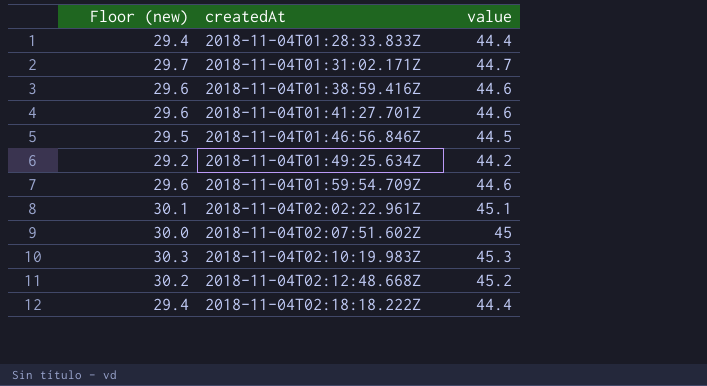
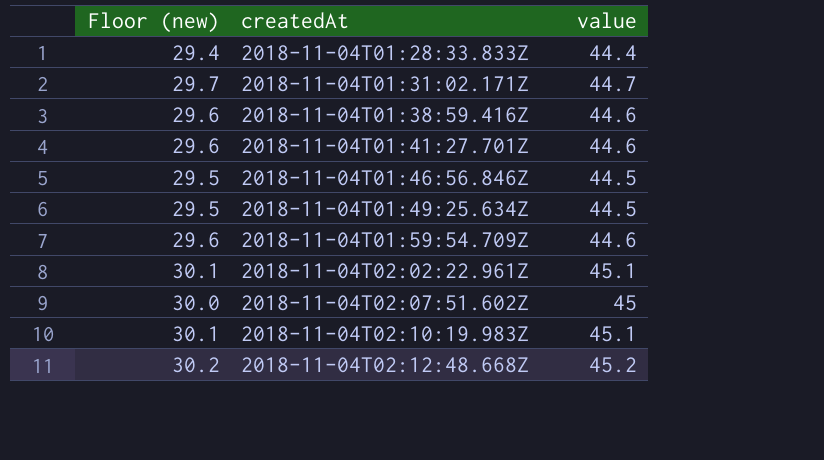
row 2018-11-04T02:18:18.222Z: 29.4 | 44.4 -> none
2018-11-04T01:49:25.634Z | Floor (new): 29.2 -> 29.5
2018-11-04T01:49:25.634Z | value: 44.2 -> 44.5
2018-11-04T02:10:19.983Z | Floor (new): 30.3 -> 30.1
2018-11-04T02:10:19.983Z | value: 45.3 -> 45.1

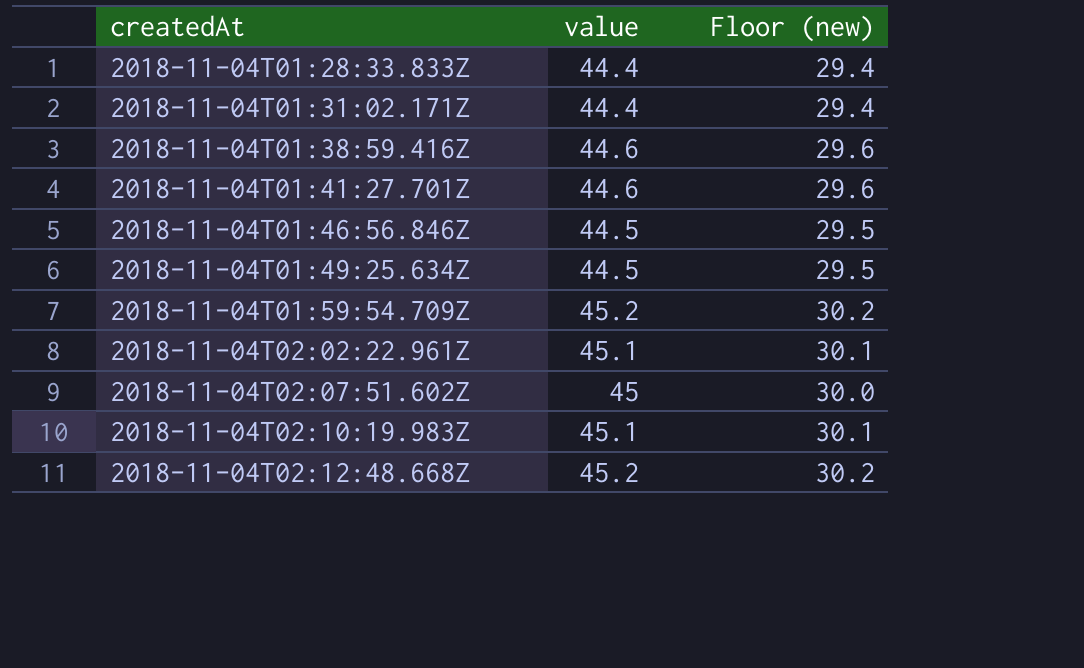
column Floor (new) | position: 1 -> 3
2018-11-04T01:31:02.171Z | value: 44.7 -> 44.4
2018-11-04T01:31:02.171Z | Floor (new): 29.7 -> 29.4
2018-11-04T01:59:54.709Z | value: 44.6 -> 45.2
2018-11-04T01:59:54.709Z | Floor (new): 29.6 -> 30.2

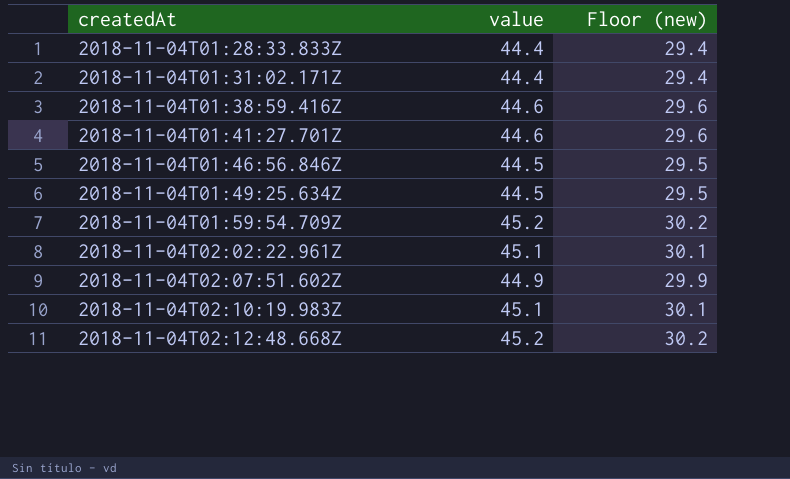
2018-11-04T02:07:51.602Z | value: 45 -> 44.9
2018-11-04T02:07:51.602Z | Floor (new): 30.0 -> 29.9

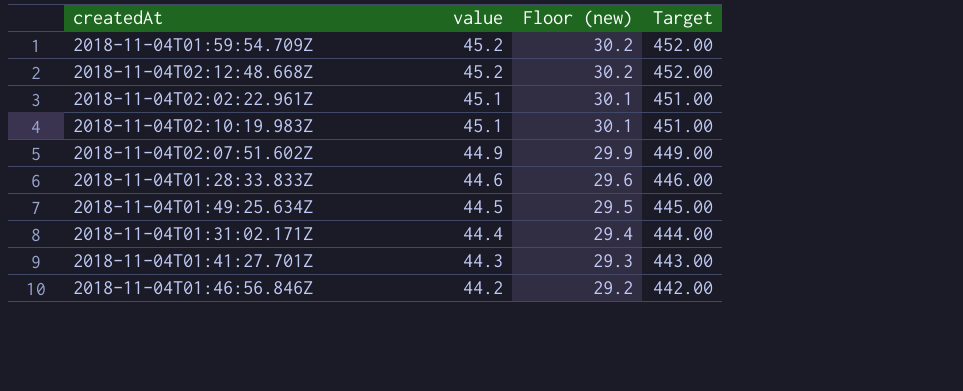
row order: createdAt ascending -> value descending
column Target | formula: none -> [value] * 10
row 2018-11-04T01:38:59.416Z: 44.6 | 29.6 -> none
2018-11-04T01:28:33.833Z | value: 44.4 -> 44.6
2018-11-04T01:28:33.833Z | Floor (new): 29.4 -> 29.6
2018-11-04T01:41:27.701Z | value: 44.6 -> 44.3
2018-11-04T01:41:27.701Z | Floor (new): 29.6 -> 29.3
2018-11-04T01:46:56.846Z | value: 44.5 -> 44.2
2018-11-04T01:46:56.846Z | Floor (new): 29.5 -> 29.2

